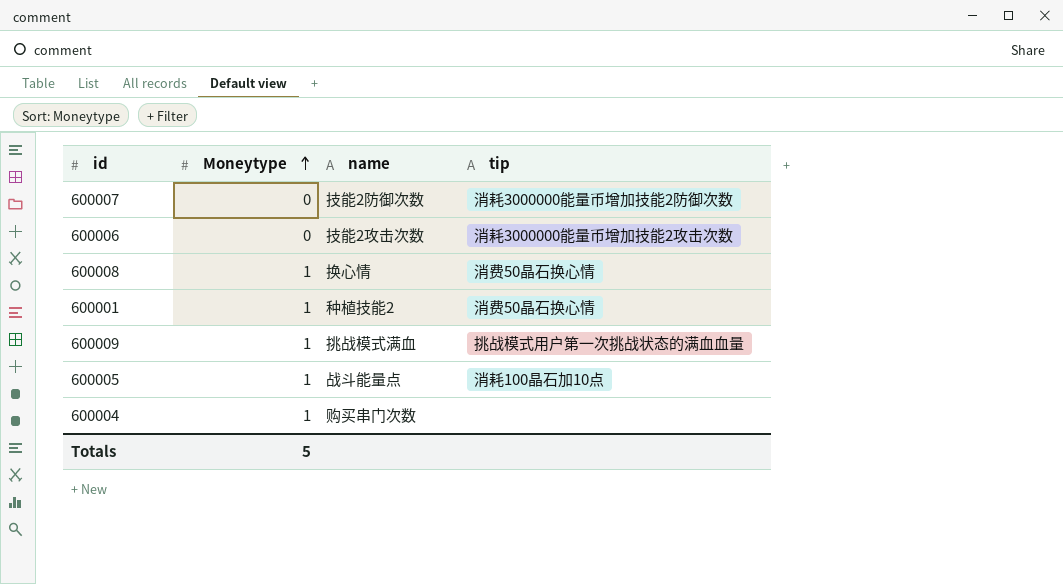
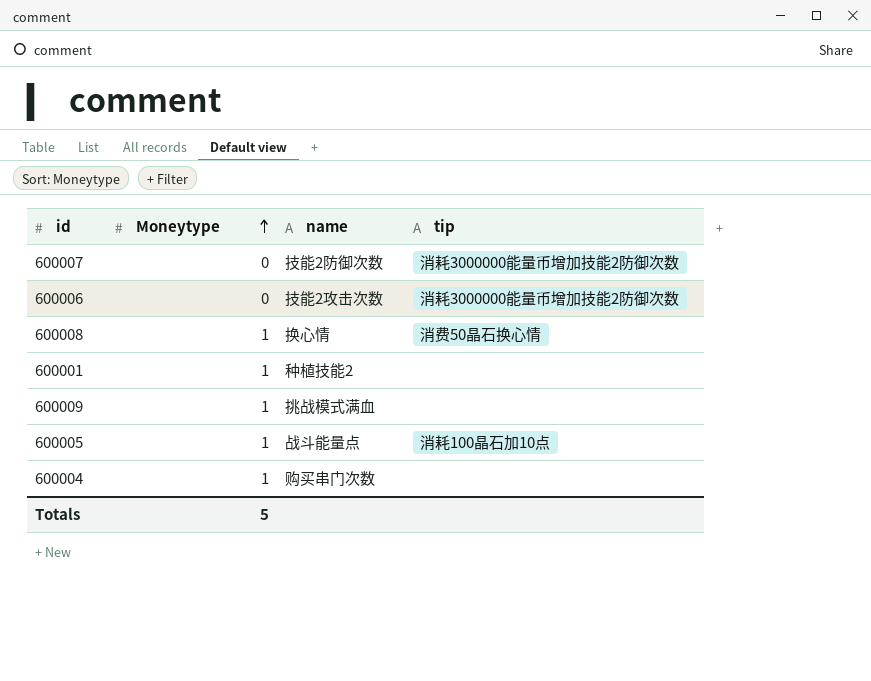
600006 | tip: 消耗3000000能量币增加技能2攻击次数 -> 消耗3000000能量币增加技能2防御次数
600001 | tip: 消费50晶石换心情 -> none
600009 | tip: 挑战模式用户第一次挑战状态的满血血量 -> none

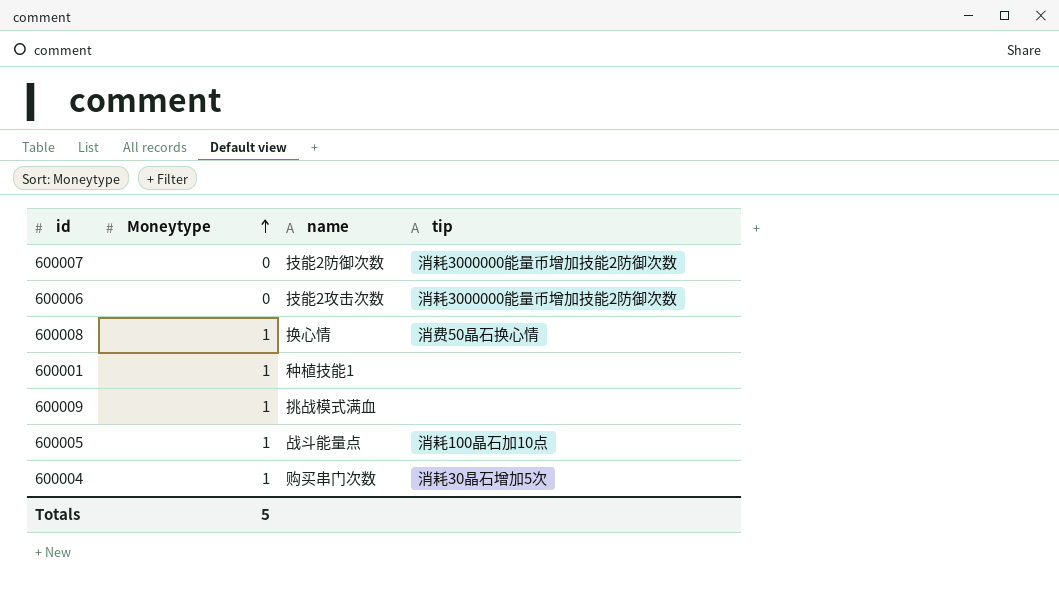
600001 | name: 种植技能2 -> 种植技能1
600004 | tip: none -> 消耗30晶石增加5次

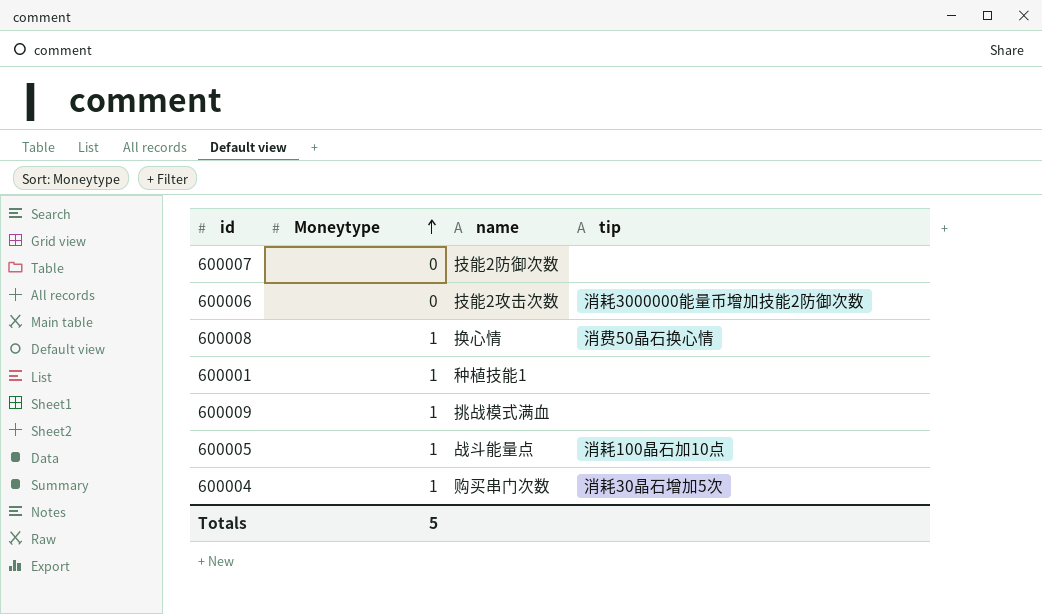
600007 | tip: 消耗3000000能量币增加技能2防御次数 -> none

